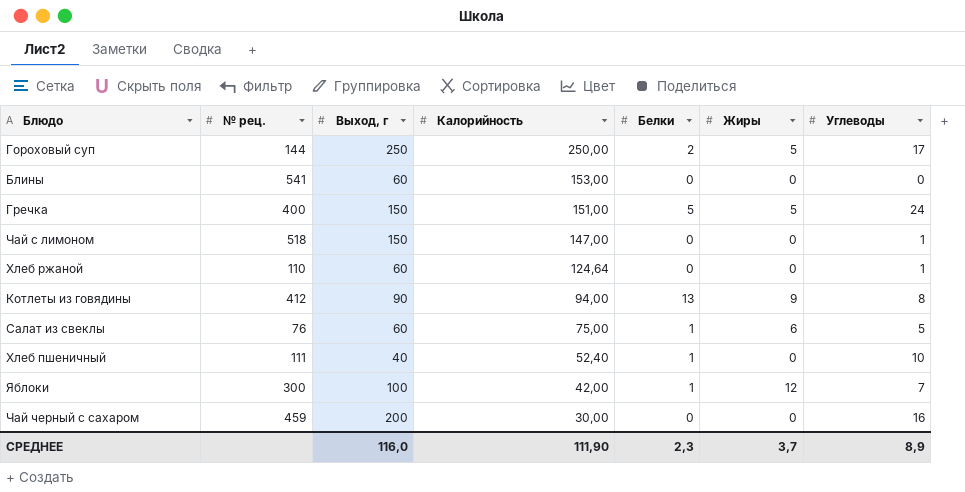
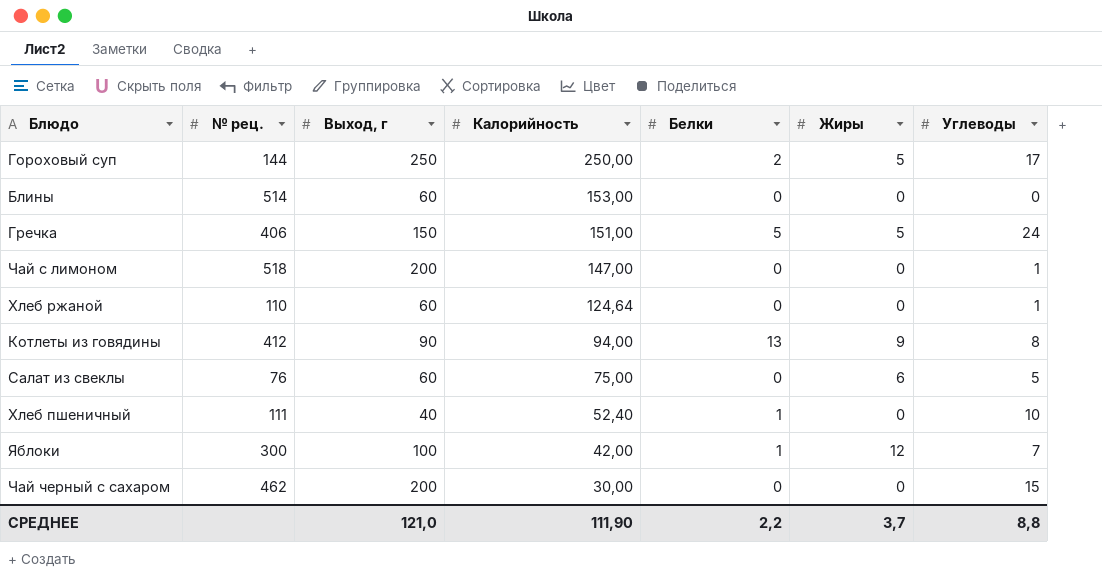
Блины | № рец.: 541 -> 514
Гречка | № рец.: 400 -> 406
Чай с лимоном | Выход, г: 150 -> 200
Салат из свеклы | Белки: 1 -> 0
Чай черный с сахаром | № рец.: 459 -> 462
Чай черный с сахаром | Углеводы: 16 -> 15
СРЕДНЕЕ | Выход, г: 116,0 -> 121,0
СРЕДНЕЕ | Белки: 2,3 -> 2,2
СРЕДНЕЕ | Углеводы: 8,9 -> 8,8

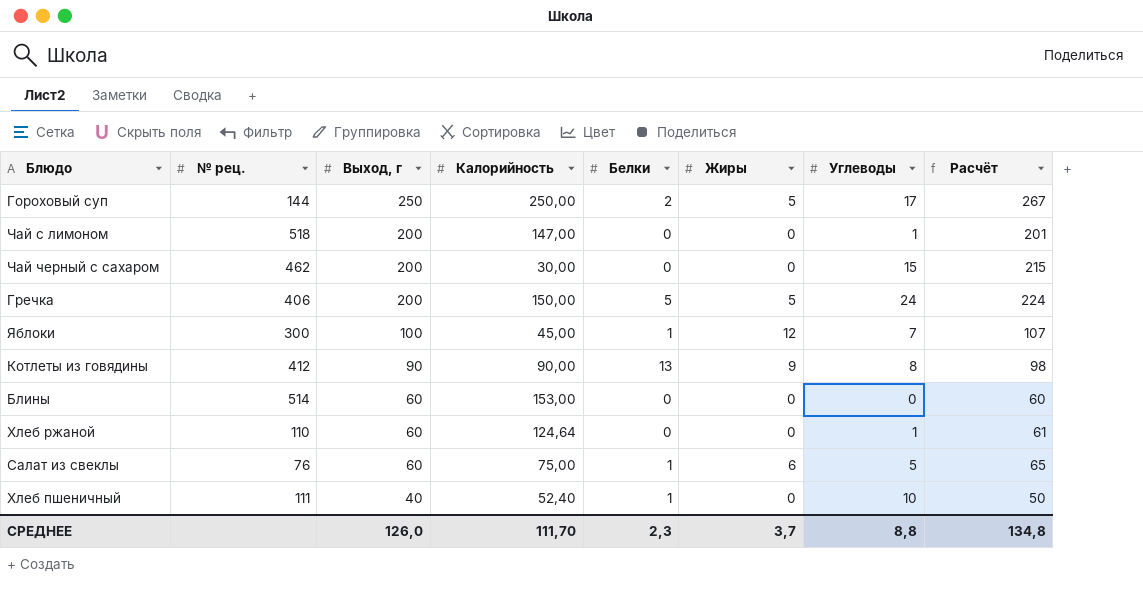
row order: Калорийность descending -> Выход, г descending
column Расчёт | formula: none -> [Выход, г] + [Углеводы]
Гречка | Выход, г: 150 -> 200
Гречка | Калорийность: 151,00 -> 150,00
Яблоки | Калорийность: 42,00 -> 45,00
Котлеты из говядины | Калорийность: 94,00 -> 90,00
Салат из свеклы | Белки: 0 -> 1
СРЕДНЕЕ | Выход, г: 121,0 -> 126,0
СРЕДНЕЕ | Калорийность: 111,90 -> 111,70
СРЕДНЕЕ | Белки: 2,2 -> 2,3

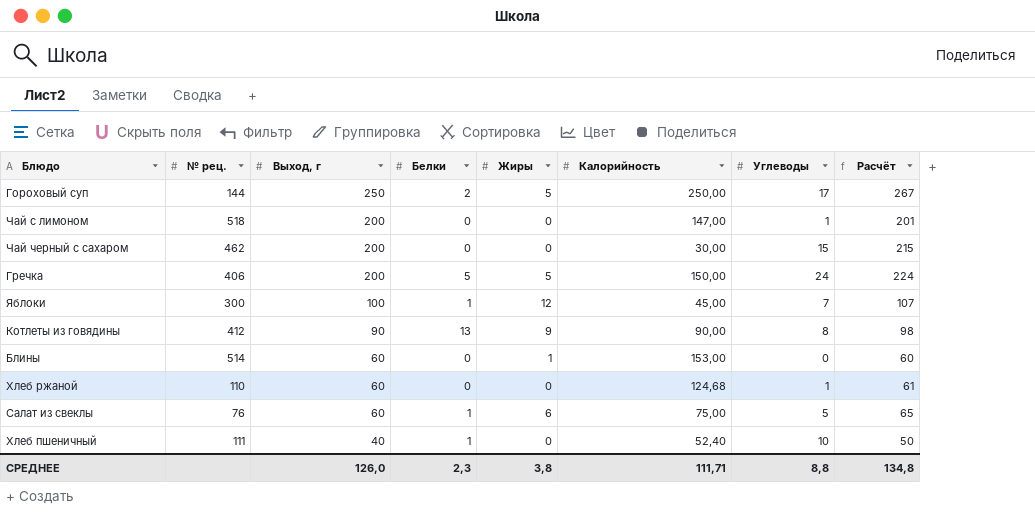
column Калорийность | position: 4 -> 6
Блины | Жиры: 0 -> 1
Хлеб ржаной | Калорийность: 124,64 -> 124,68
СРЕДНЕЕ | Жиры: 3,7 -> 3,8
СРЕДНЕЕ | Калорийность: 111,70 -> 111,71

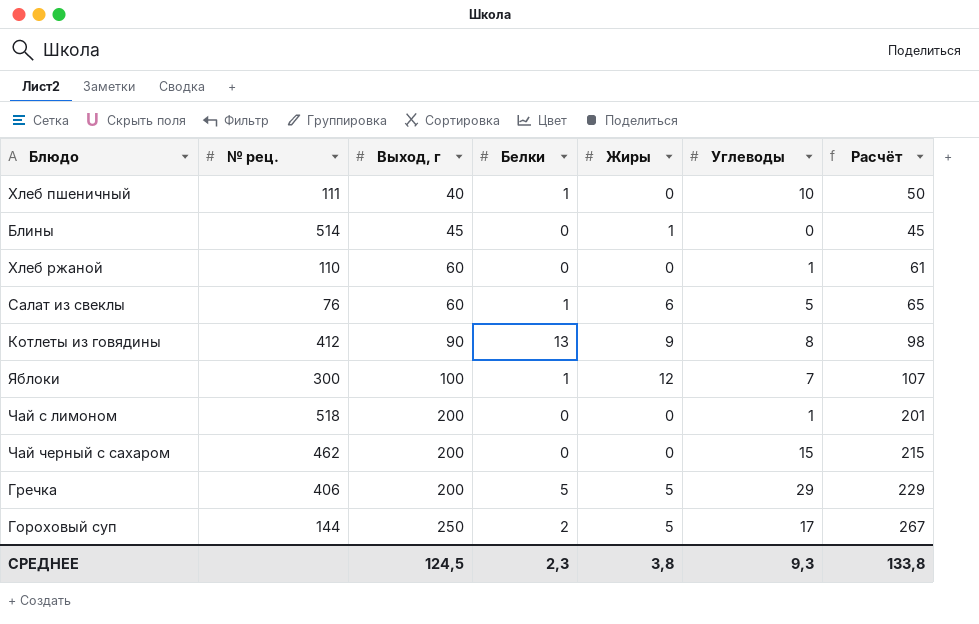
row order: Выход, г descending -> Выход, г ascending
column Калорийность | position: 6 -> none
Блины | Выход, г: 60 -> 45
Блины | Расчёт: 60 -> 45
Гречка | Углеводы: 24 -> 29
Гречка | Расчёт: 224 -> 229
СРЕДНЕЕ | Выход, г: 126,0 -> 124,5
СРЕДНЕЕ | Углеводы: 8,8 -> 9,3
СРЕДНЕЕ | Расчёт: 134,8 -> 133,8

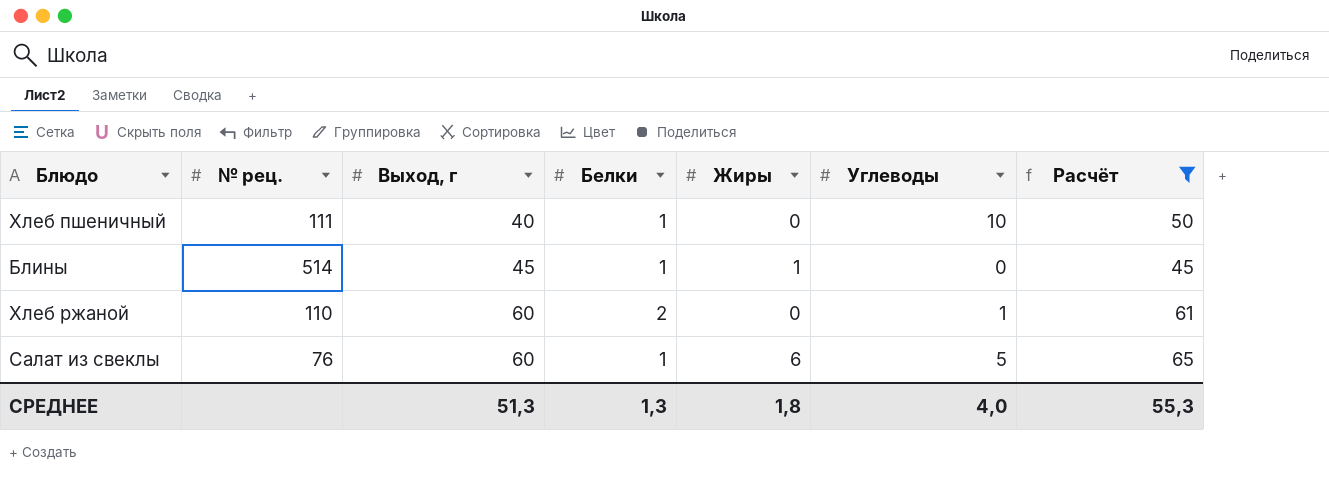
filter: none -> Расчёт <= 65
Блины | Белки: 0 -> 1
Хлеб ржаной | Белки: 0 -> 2
СРЕДНЕЕ | Выход, г: 124,5 -> 51,3
СРЕДНЕЕ | Белки: 2,3 -> 1,3
СРЕДНЕЕ | Жиры: 3,8 -> 1,8
СРЕДНЕЕ | Углеводы: 9,3 -> 4,0
СРЕДНЕЕ | Расчёт: 133,8 -> 55,3

